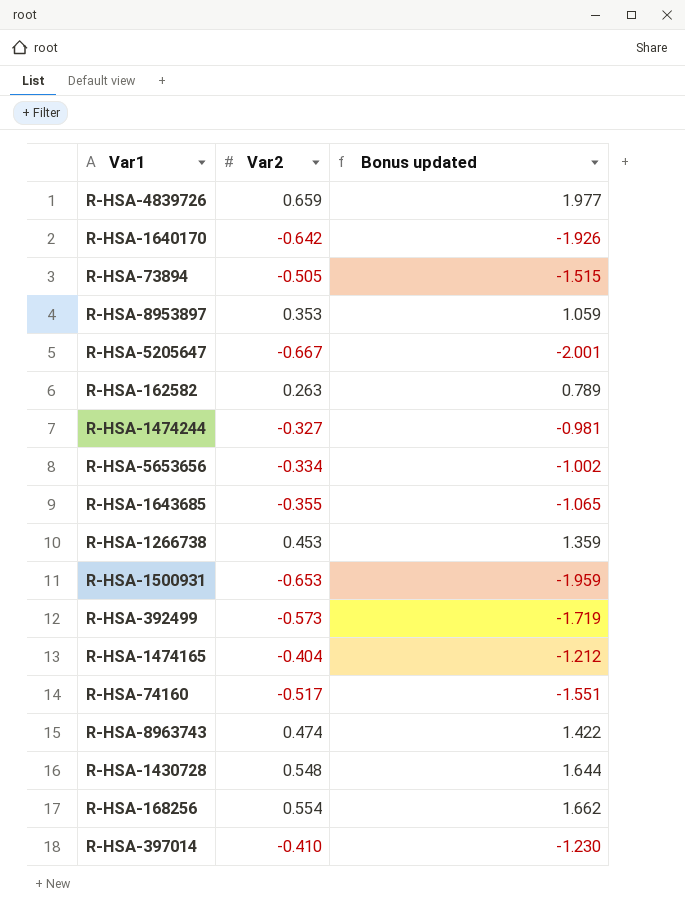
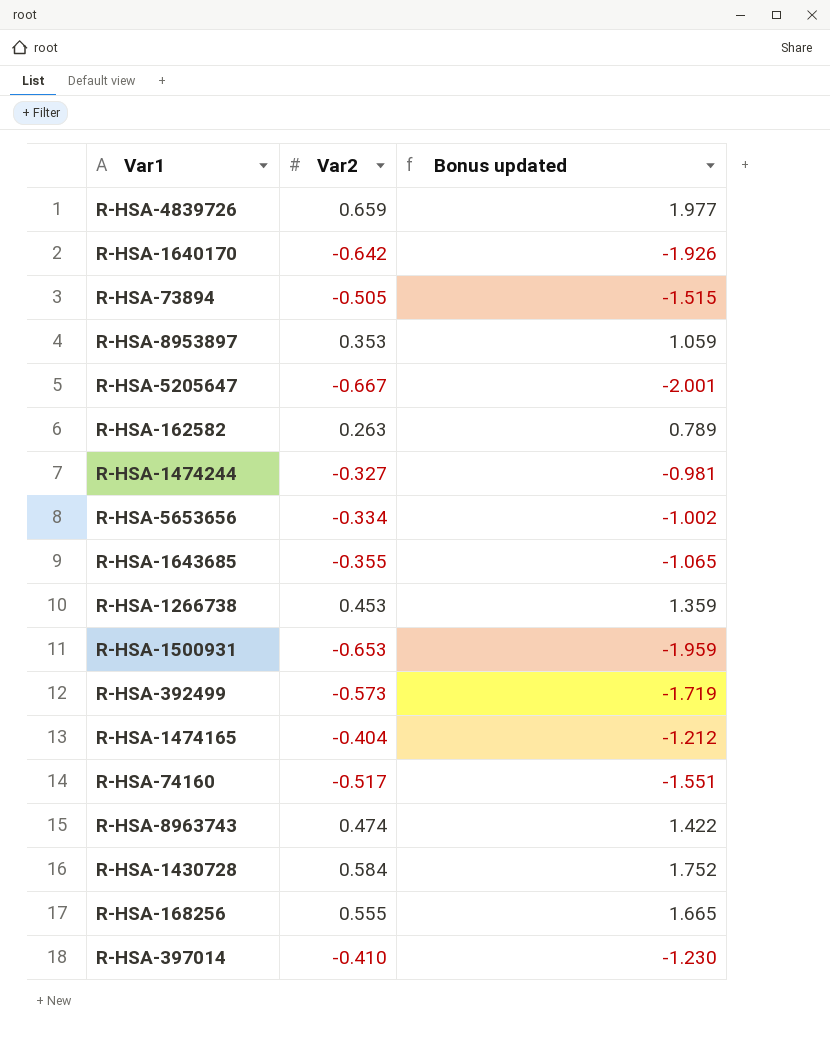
R-HSA-1430728 | Var2: 0.548 -> 0.584
R-HSA-1430728 | Bonus updated: 1.644 -> 1.752
R-HSA-168256 | Var2: 0.554 -> 0.555
R-HSA-168256 | Bonus updated: 1.662 -> 1.665

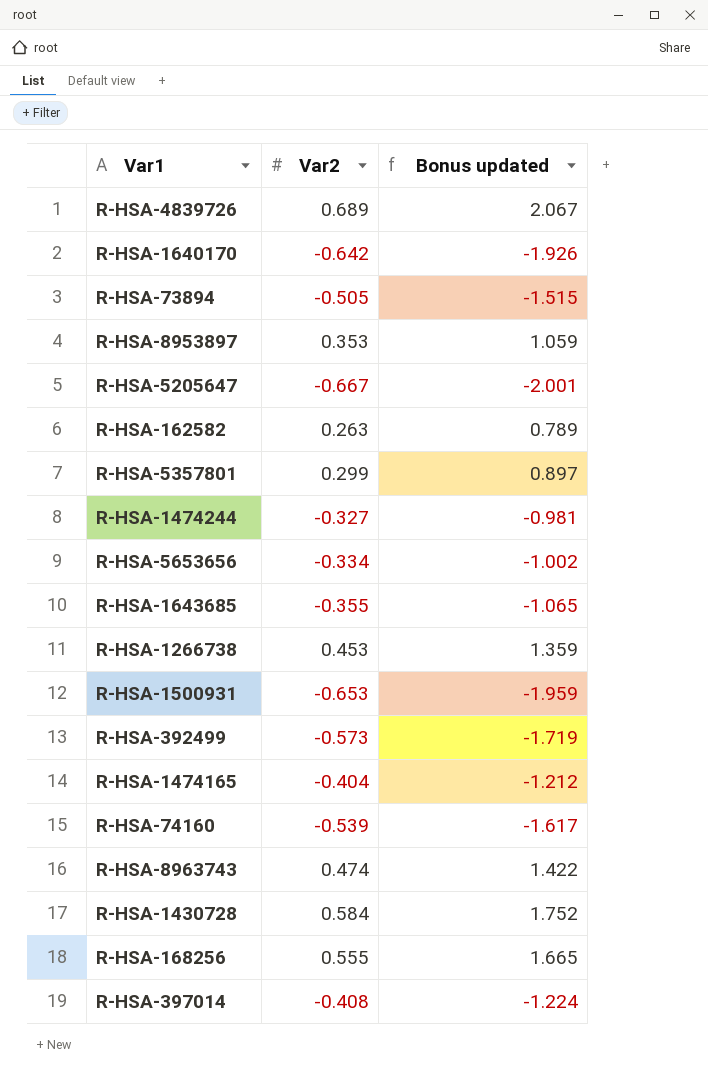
R-HSA-4839726 | Var2: 0.659 -> 0.689
R-HSA-4839726 | Bonus updated: 1.977 -> 2.067
row R-HSA-5357801: none -> 0.299 | 0.897
R-HSA-74160 | Var2: -0.517 -> -0.539
R-HSA-74160 | Bonus updated: -1.551 -> -1.617
R-HSA-397014 | Var2: -0.410 -> -0.408
R-HSA-397014 | Bonus updated: -1.230 -> -1.224

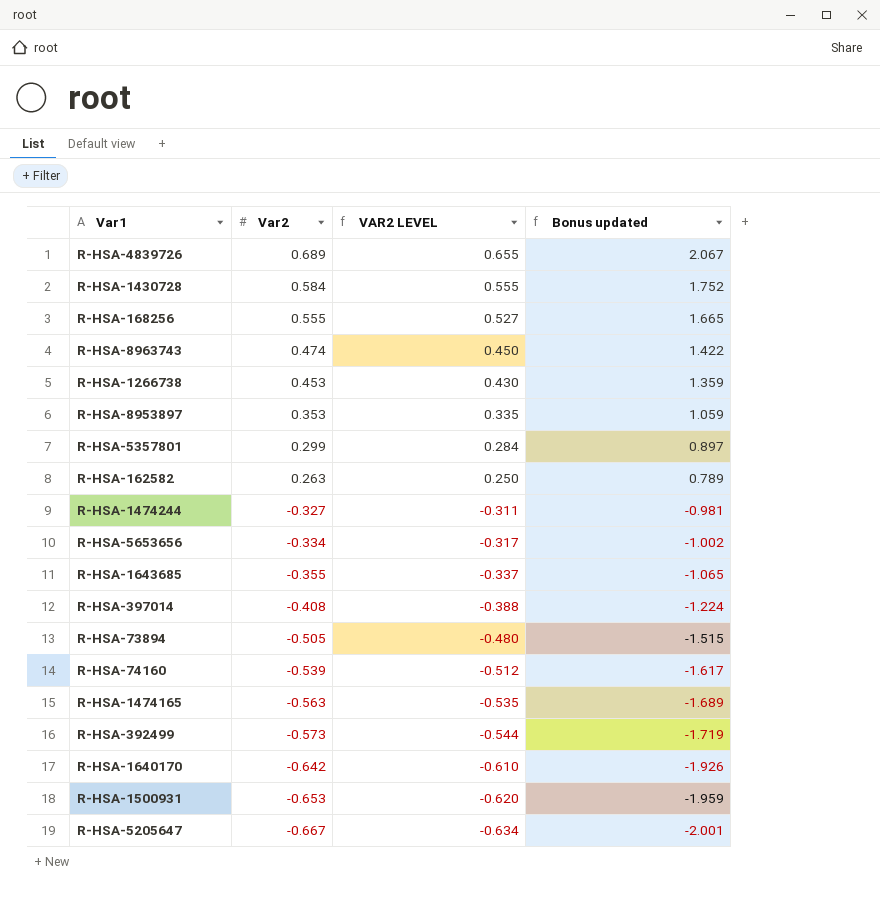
row order: none -> Var2 descending
column VAR2 LEVEL | formula: none -> [Var2] * 0.95
R-HSA-1474165 | Var2: -0.404 -> -0.563
R-HSA-1474165 | Bonus updated: -1.212 -> -1.689

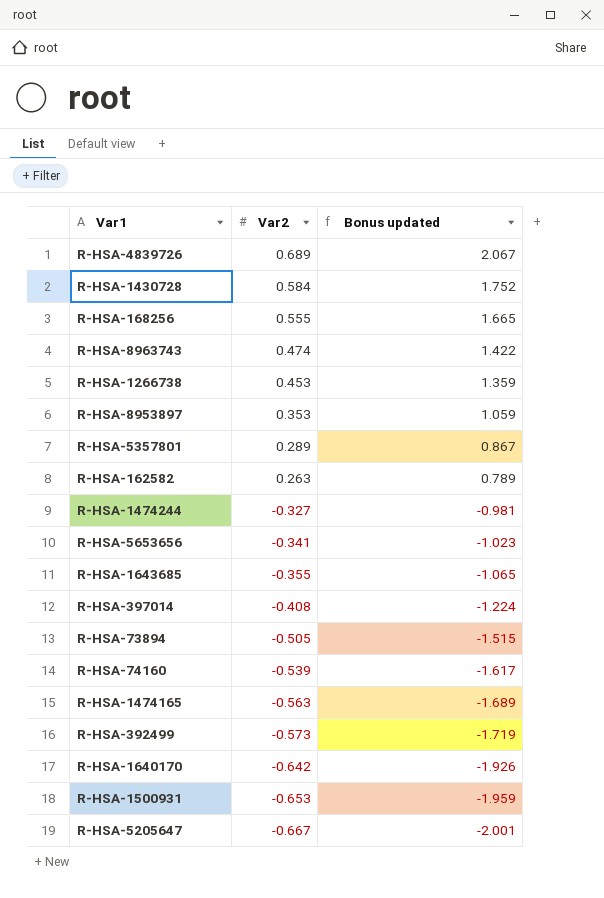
column VAR2 LEVEL | formula: [Var2] * 0.95 -> none
R-HSA-5357801 | Var2: 0.299 -> 0.289
R-HSA-5357801 | Bonus updated: 0.897 -> 0.867
R-HSA-5653656 | Var2: -0.334 -> -0.341
R-HSA-5653656 | Bonus updated: -1.002 -> -1.023

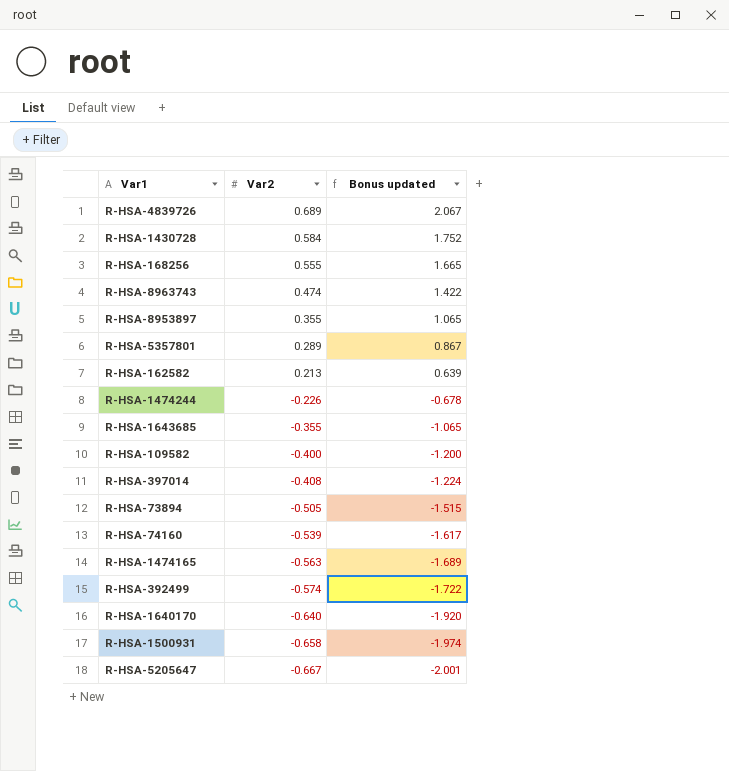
row R-HSA-1266738: 0.453 | 1.359 -> none
row R-HSA-5653656: -0.341 | -1.023 -> none
R-HSA-8953897 | Var2: 0.353 -> 0.355
R-HSA-8953897 | Bonus updated: 1.059 -> 1.065
R-HSA-162582 | Var2: 0.263 -> 0.213
R-HSA-162582 | Bonus updated: 0.789 -> 0.639
R-HSA-1474244 | Var2: -0.327 -> -0.226
R-HSA-1474244 | Bonus updated: -0.981 -> -0.678
row R-HSA-109582: none -> -0.400 | -1.200
R-HSA-392499 | Var2: -0.573 -> -0.574
R-HSA-392499 | Bonus updated: -1.719 -> -1.722
R-HSA-1640170 | Var2: -0.642 -> -0.640
R-HSA-1640170 | Bonus updated: -1.926 -> -1.920
R-HSA-1500931 | Var2: -0.653 -> -0.658
R-HSA-1500931 | Bonus updated: -1.959 -> -1.974

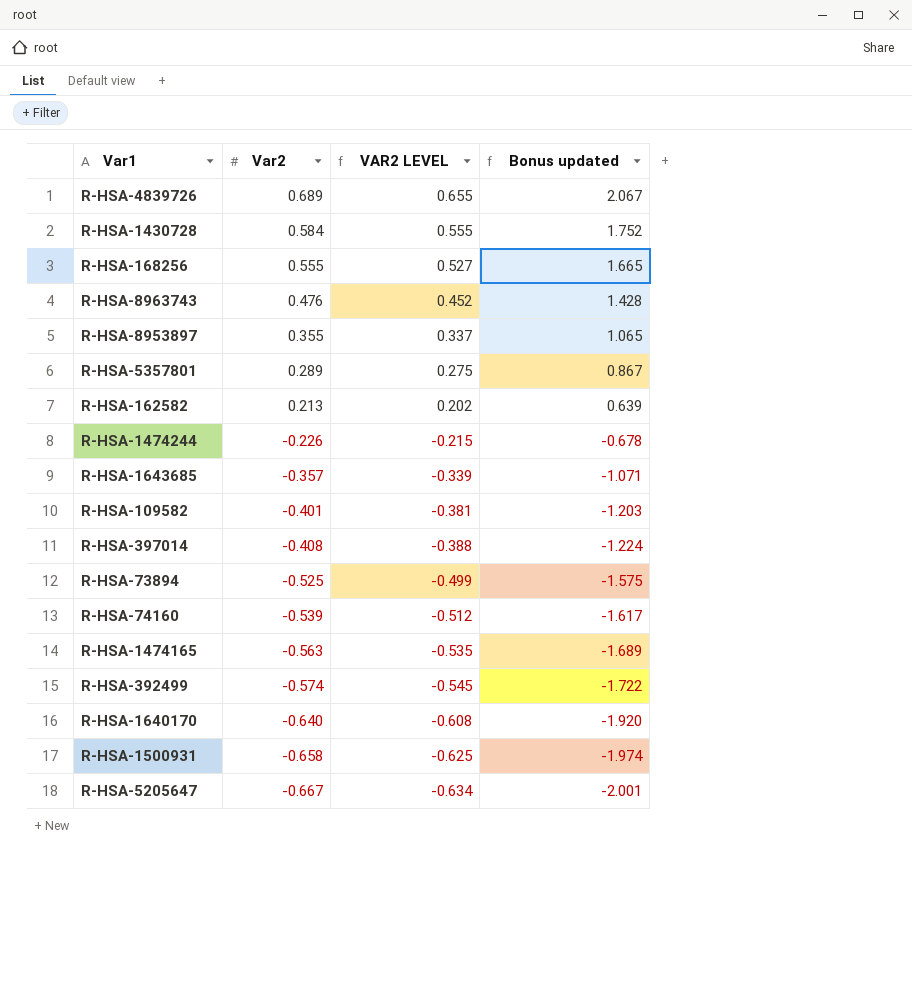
column VAR2 LEVEL | formula: none -> [Var2] * 0.95
R-HSA-8963743 | Var2: 0.474 -> 0.476
R-HSA-8963743 | Bonus updated: 1.422 -> 1.428
R-HSA-1643685 | Var2: -0.355 -> -0.357
R-HSA-1643685 | Bonus updated: -1.065 -> -1.071
R-HSA-109582 | Var2: -0.400 -> -0.401
R-HSA-109582 | Bonus updated: -1.200 -> -1.203
R-HSA-73894 | Var2: -0.505 -> -0.525
R-HSA-73894 | Bonus updated: -1.515 -> -1.575

